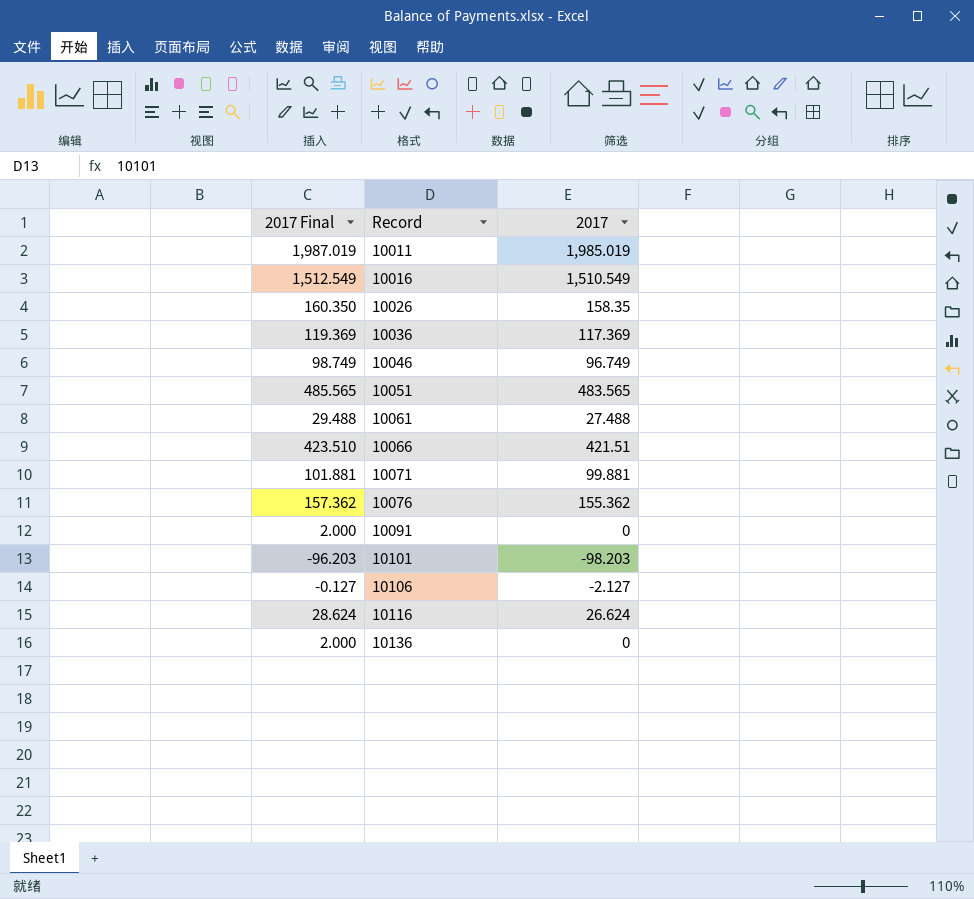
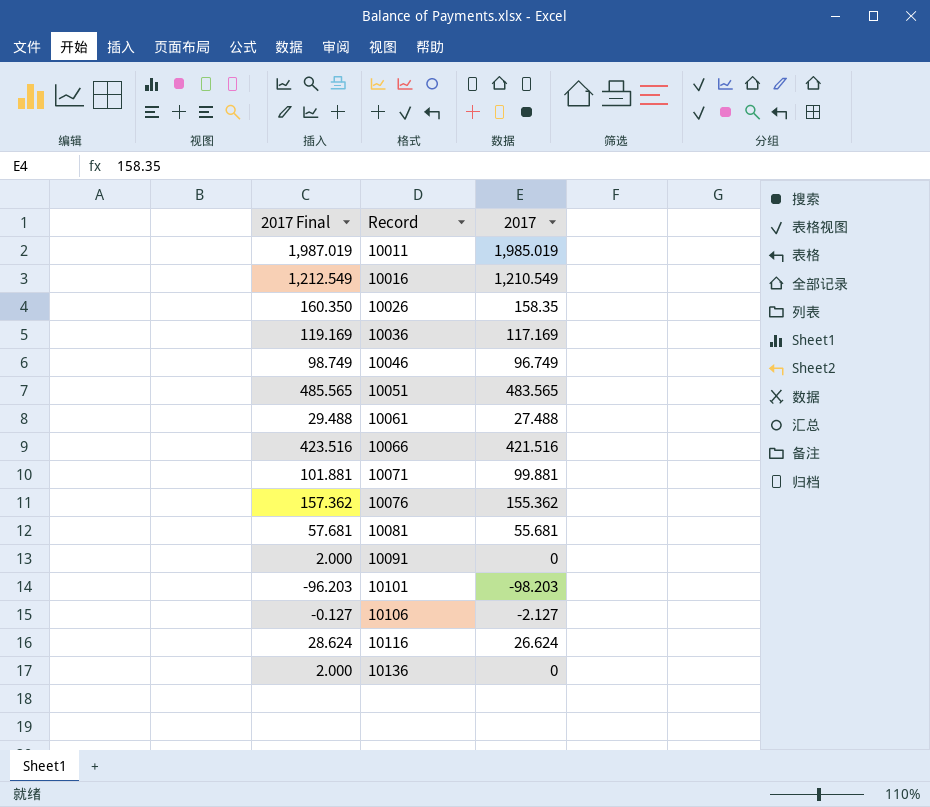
10016 | 2017 Final: 1,512.549 -> 1,212.549
10016 | 2017: 1,510.549 -> 1,210.549
10036 | 2017 Final: 119.369 -> 119.169
10036 | 2017: 117.369 -> 117.169
10066 | 2017 Final: 423.510 -> 423.516
10066 | 2017: 421.51 -> 421.516
row 10081: none -> 57.681 | 55.681

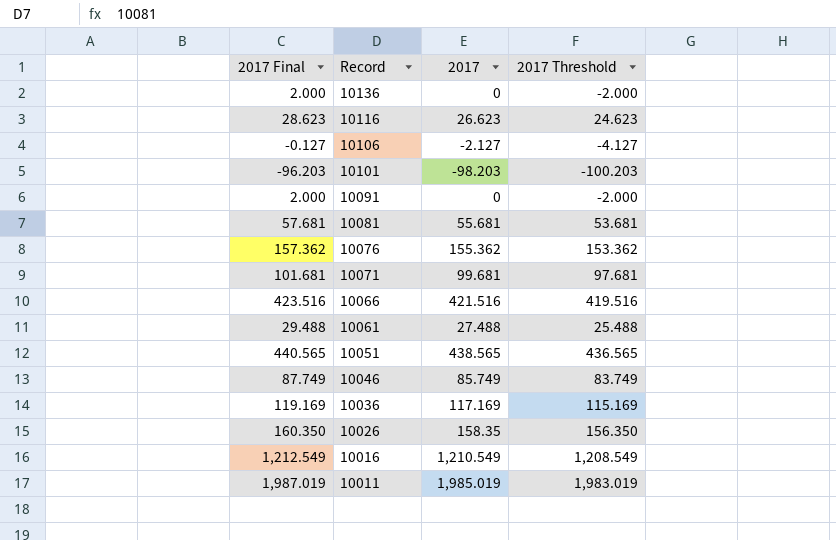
row order: Record ascending -> Record descending
column 2017 Threshold | formula: none -> [2017] - 2
10116 | 2017 Final: 28.624 -> 28.623
10116 | 2017: 26.624 -> 26.623
10071 | 2017 Final: 101.881 -> 101.681
10071 | 2017: 99.881 -> 99.681
10051 | 2017 Final: 485.565 -> 440.565
10051 | 2017: 483.565 -> 438.565
10046 | 2017 Final: 98.749 -> 87.749
10046 | 2017: 96.749 -> 85.749

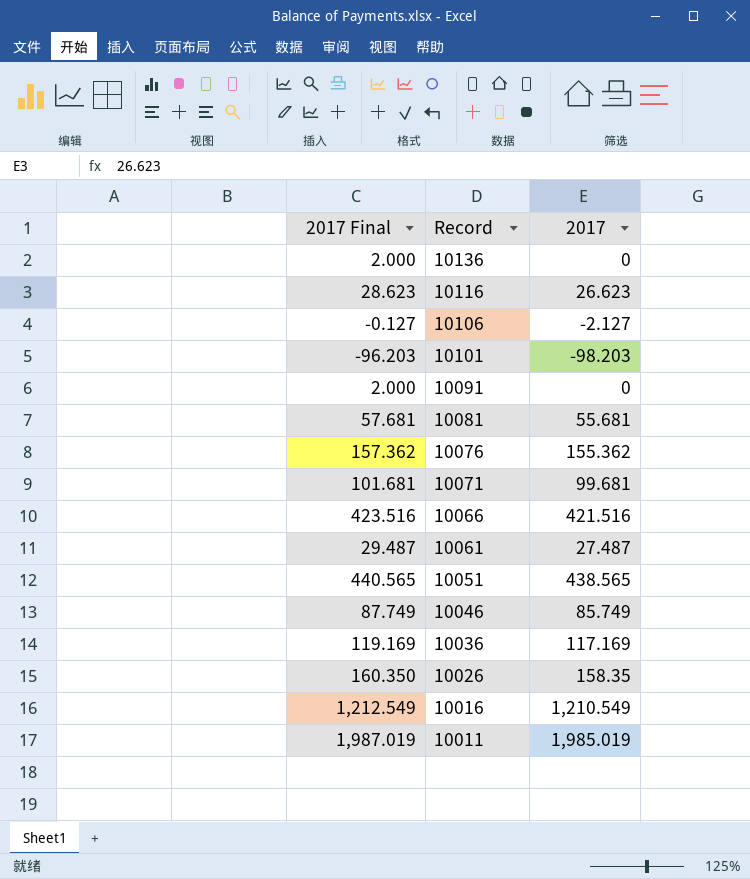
column 2017 Threshold | formula: [2017] - 2 -> none
10061 | 2017 Final: 29.488 -> 29.487
10061 | 2017: 27.488 -> 27.487

